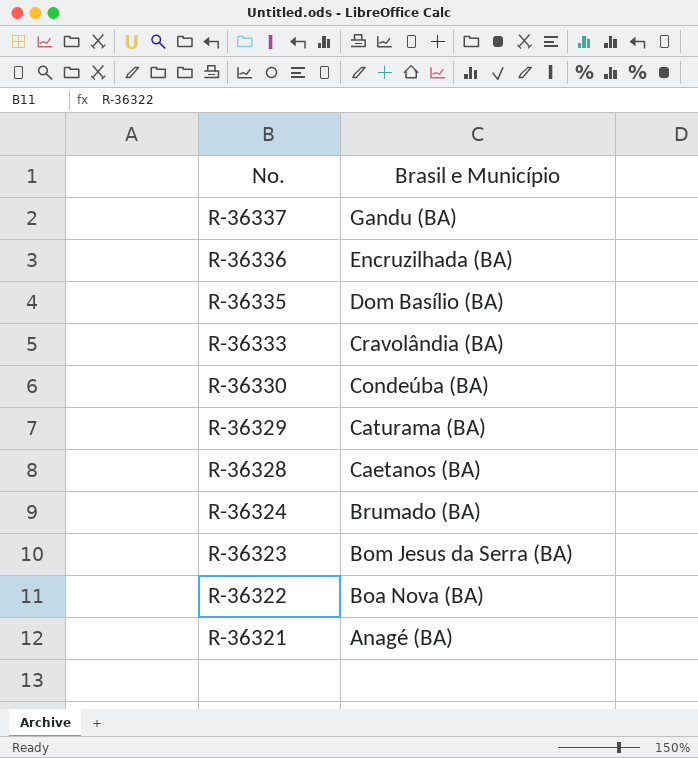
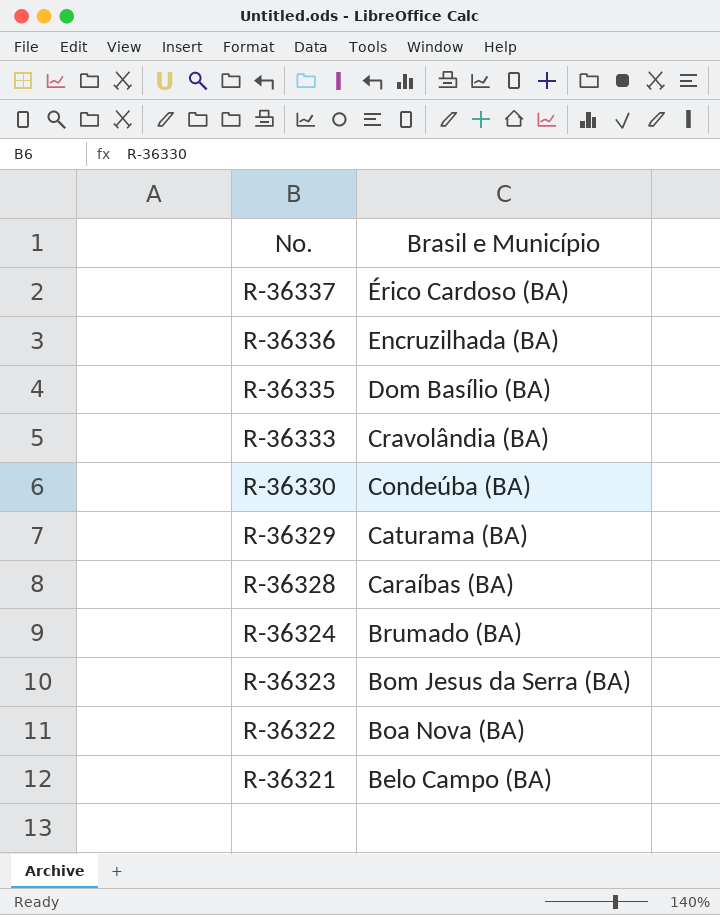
R-36337 | Brasil e Município: Gandu (BA) -> Érico Cardoso (BA)
R-36328 | Brasil e Município: Caetanos (BA) -> Caraíbas (BA)
R-36321 | Brasil e Município: Anagé (BA) -> Belo Campo (BA)

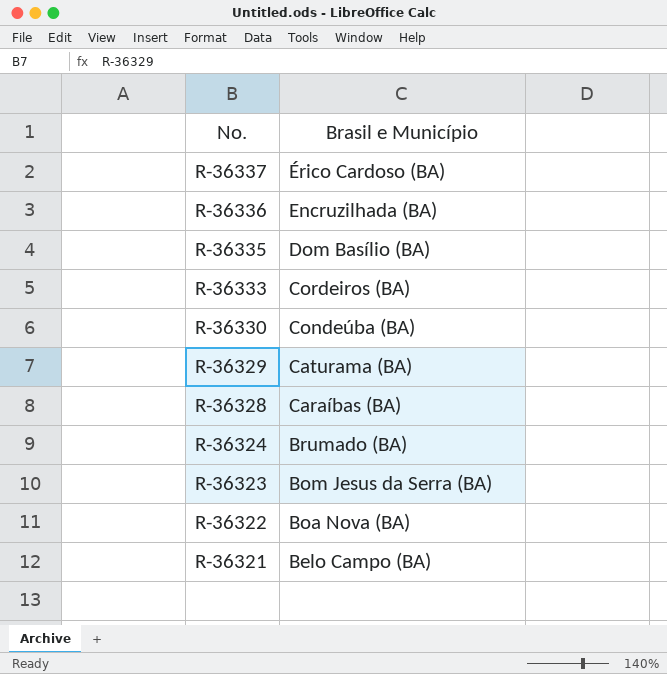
R-36333 | Brasil e Município: Cravolândia (BA) -> Cordeiros (BA)

